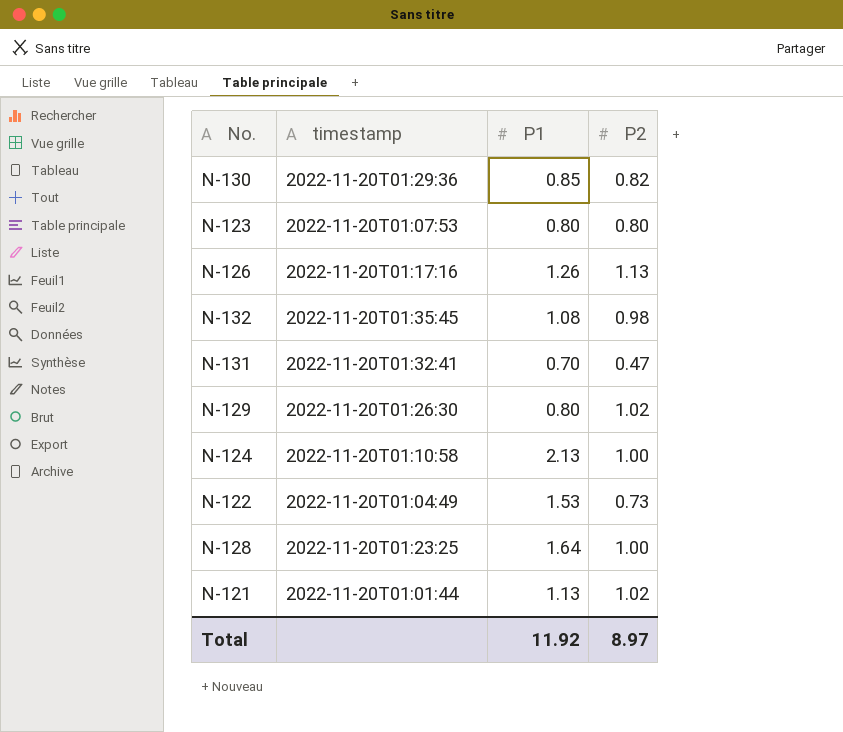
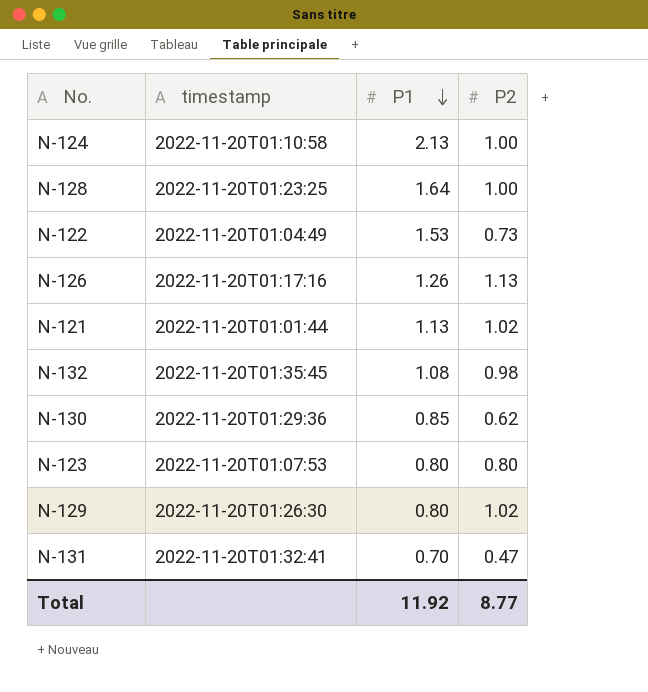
row order: none -> P1 descending
N-130 | P2: 0.82 -> 0.62
Total | P2: 8.97 -> 8.77

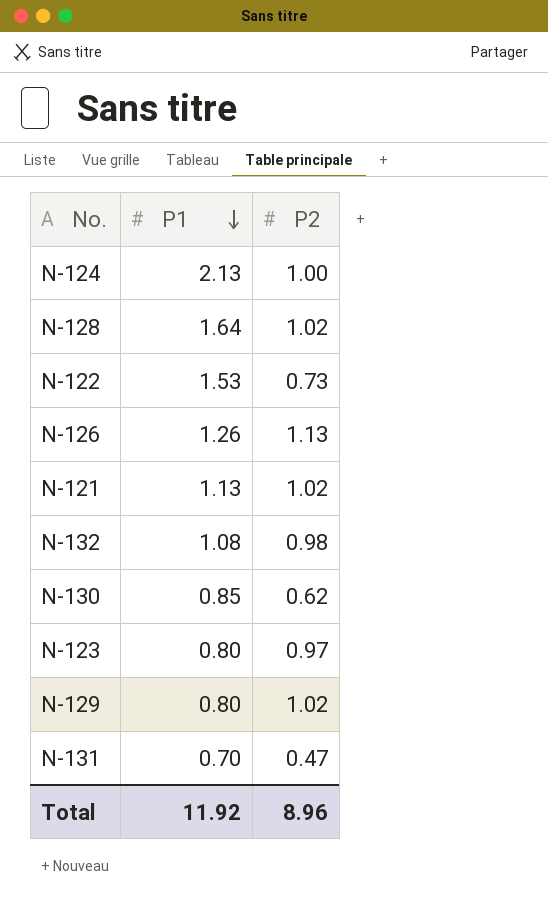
column timestamp | position: 2 -> none
N-128 | P2: 1.00 -> 1.02
N-123 | P2: 0.80 -> 0.97
Total | P2: 8.77 -> 8.96

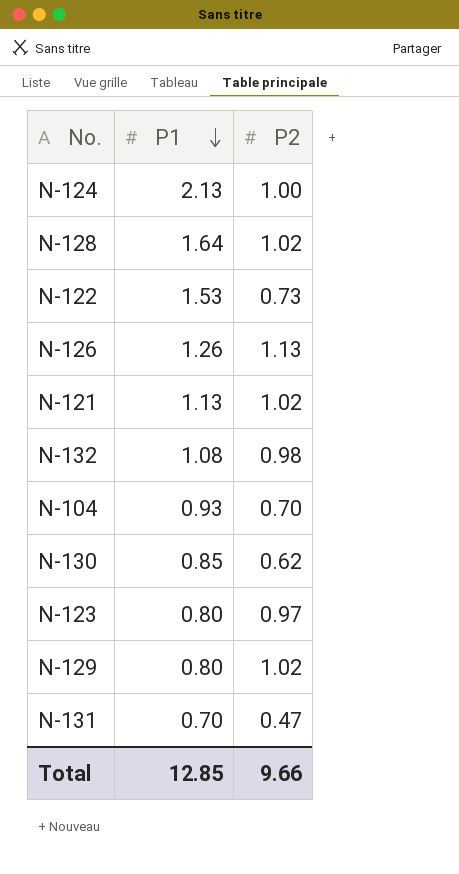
row N-104: none -> 0.93 | 0.70
Total | P1: 11.92 -> 12.85
Total | P2: 8.96 -> 9.66

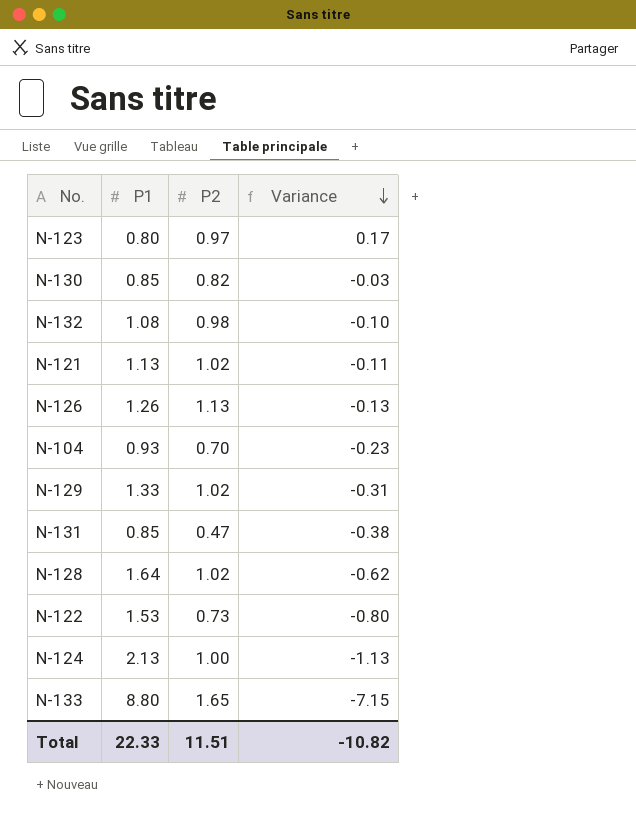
row order: P1 descending -> Variance descending
column Variance | formula: none -> [P2] - [P1]
N-130 | P2: 0.62 -> 0.82
N-129 | P1: 0.80 -> 1.33
N-131 | P1: 0.70 -> 0.85
row N-133: none -> 8.80 | 1.65 | -7.15
Total | P1: 12.85 -> 22.33
Total | P2: 9.66 -> 11.51

